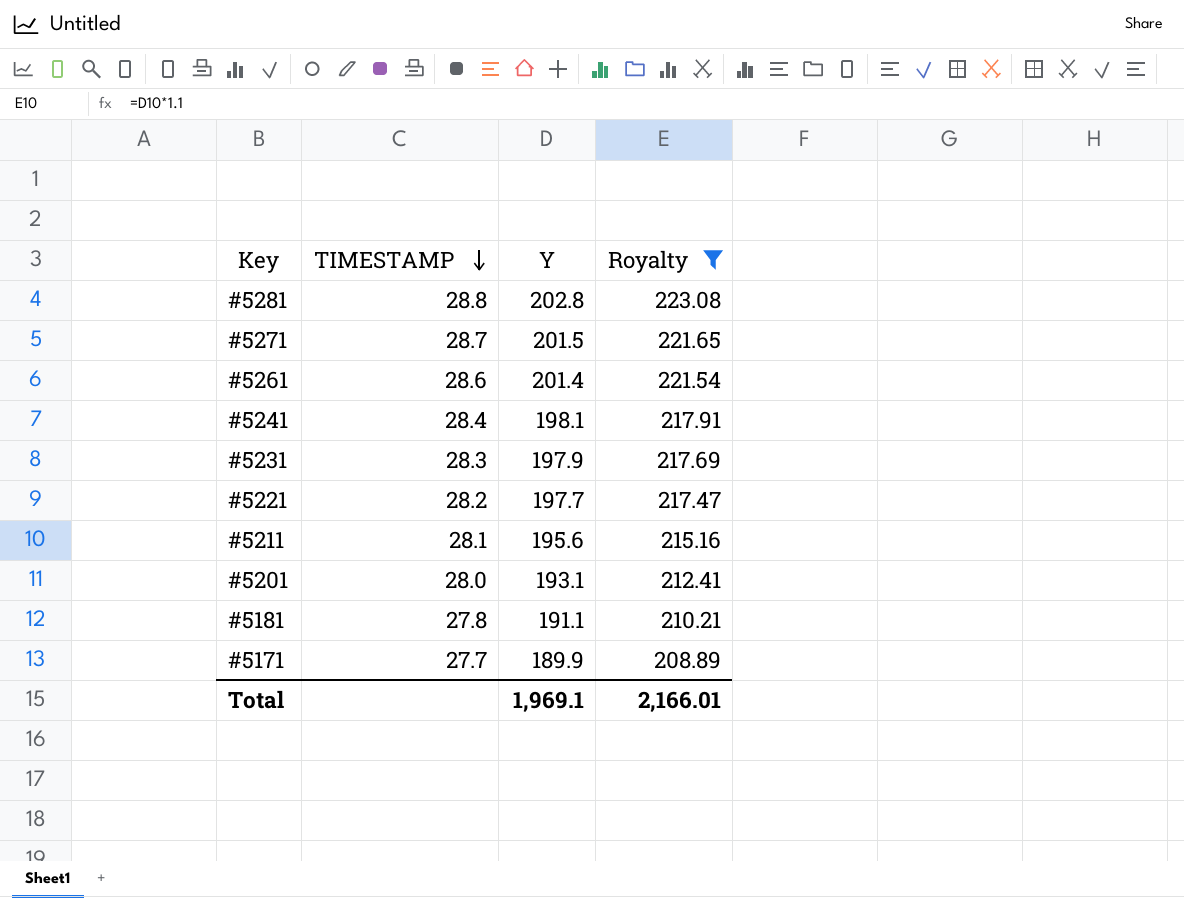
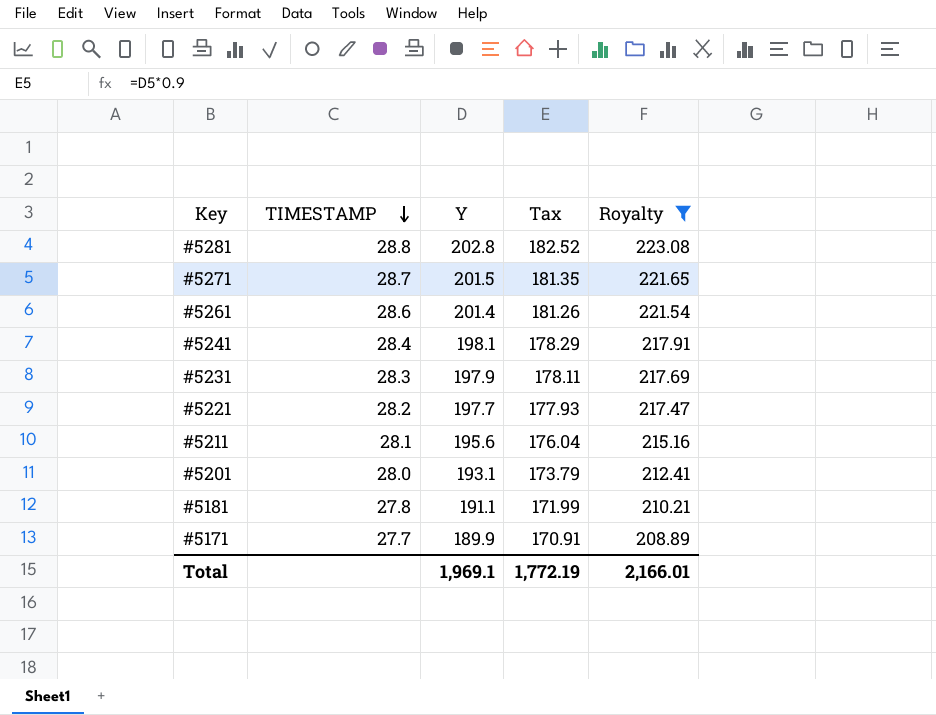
column Tax | formula: none -> [Y] * 0.9

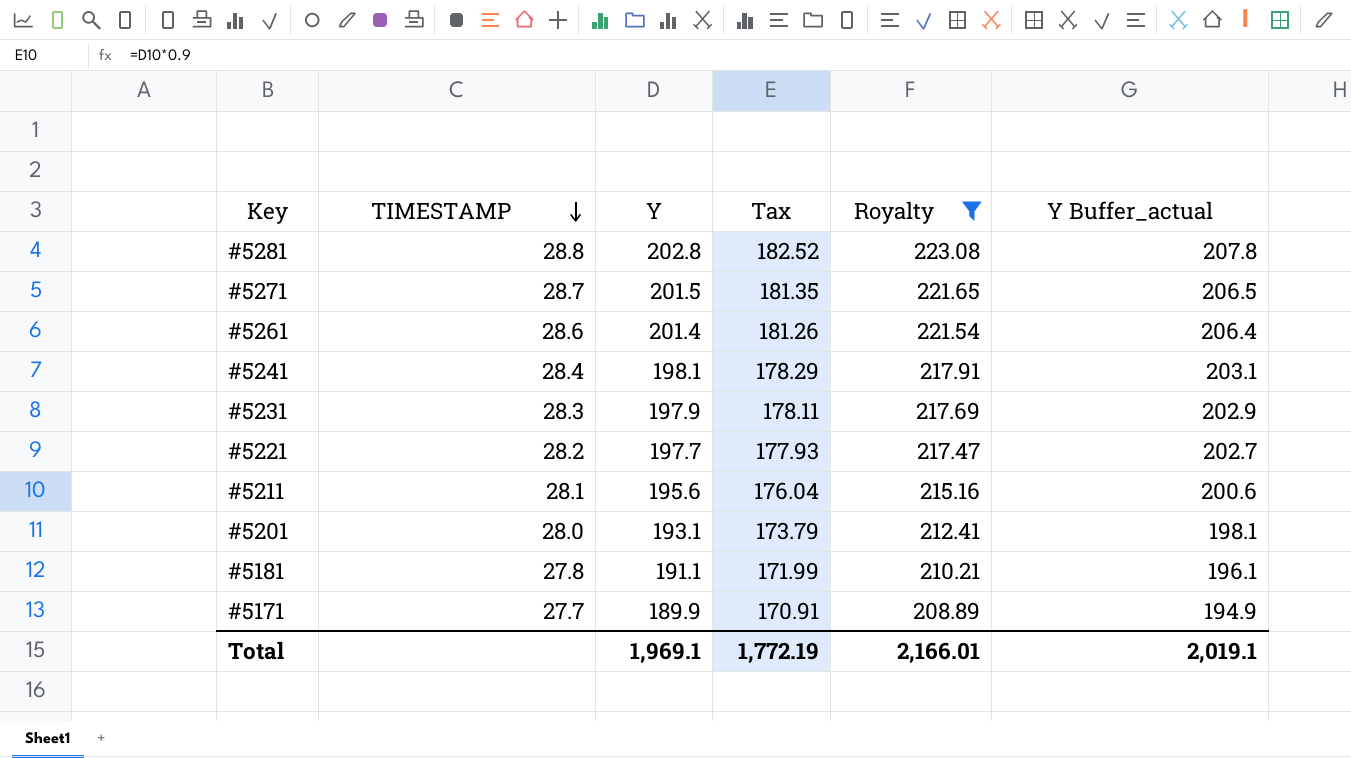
column Y Buffer_actual | formula: none -> [Y] + 5

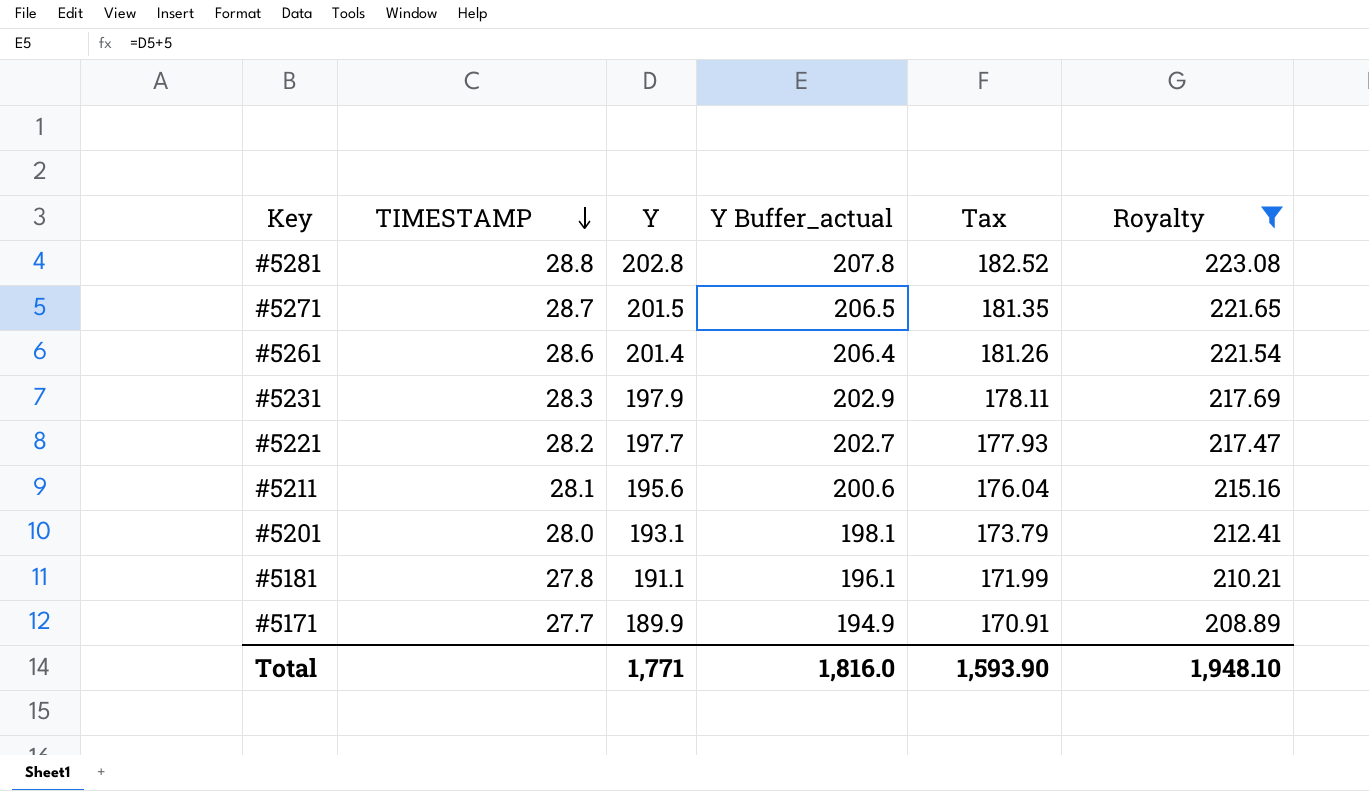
column Y Buffer_actual | position: 6 -> 4
row #5241: 28.4 | 198.1 | 178.29 | 217.91 | 203.1 -> none
Total | Y: 1,969.1 -> 1,771
Total | Y Buffer_actual: 2,019.1 -> 1,816.0
Total | Tax: 1,772.19 -> 1,593.90
Total | Royalty: 2,166.01 -> 1,948.10

